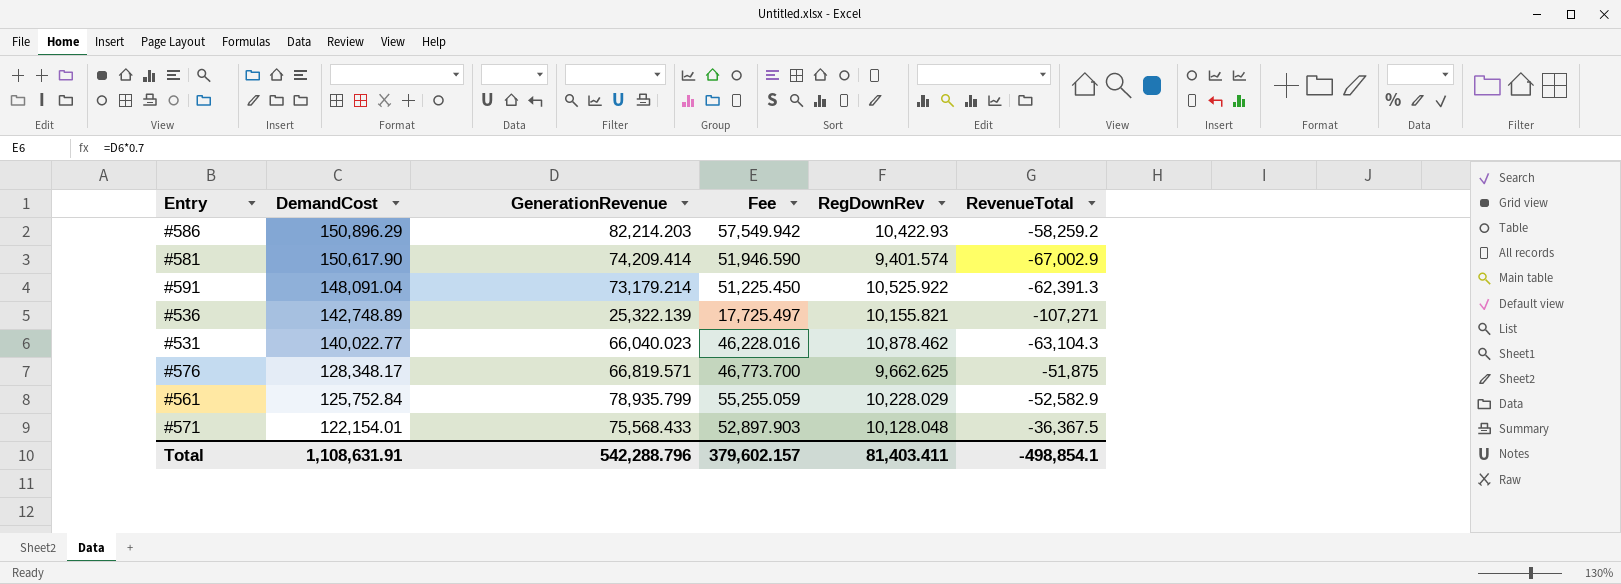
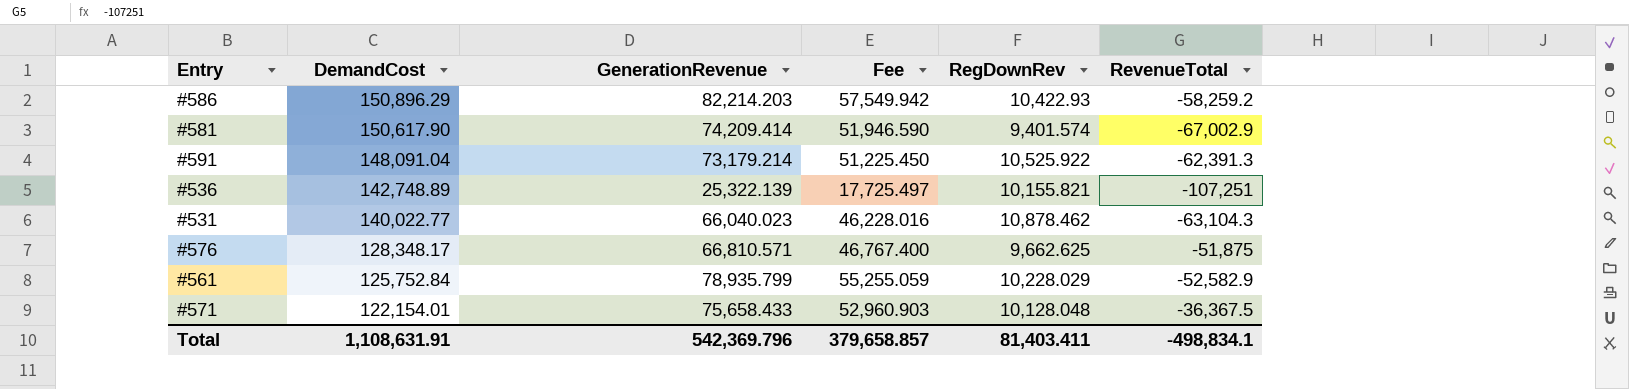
#536 | RevenueTotal: -107,271 -> -107,251
#576 | GenerationRevenue: 66,819.571 -> 66,810.571
#576 | Fee: 46,773.700 -> 46,767.400
#571 | GenerationRevenue: 75,568.433 -> 75,658.433
#571 | Fee: 52,897.903 -> 52,960.903
Total | GenerationRevenue: 542,288.796 -> 542,369.796
Total | Fee: 379,602.157 -> 379,658.857
Total | RevenueTotal: -498,854.1 -> -498,834.1

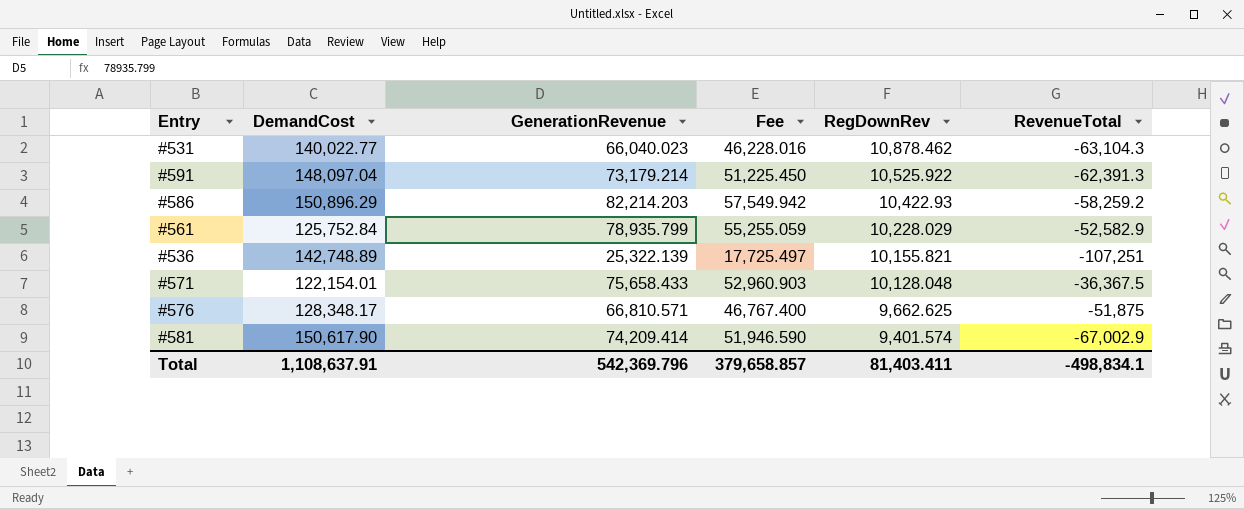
row order: DemandCost descending -> RegDownRev descending
#591 | DemandCost: 148,091.04 -> 148,097.04
Total | DemandCost: 1,108,631.91 -> 1,108,637.91

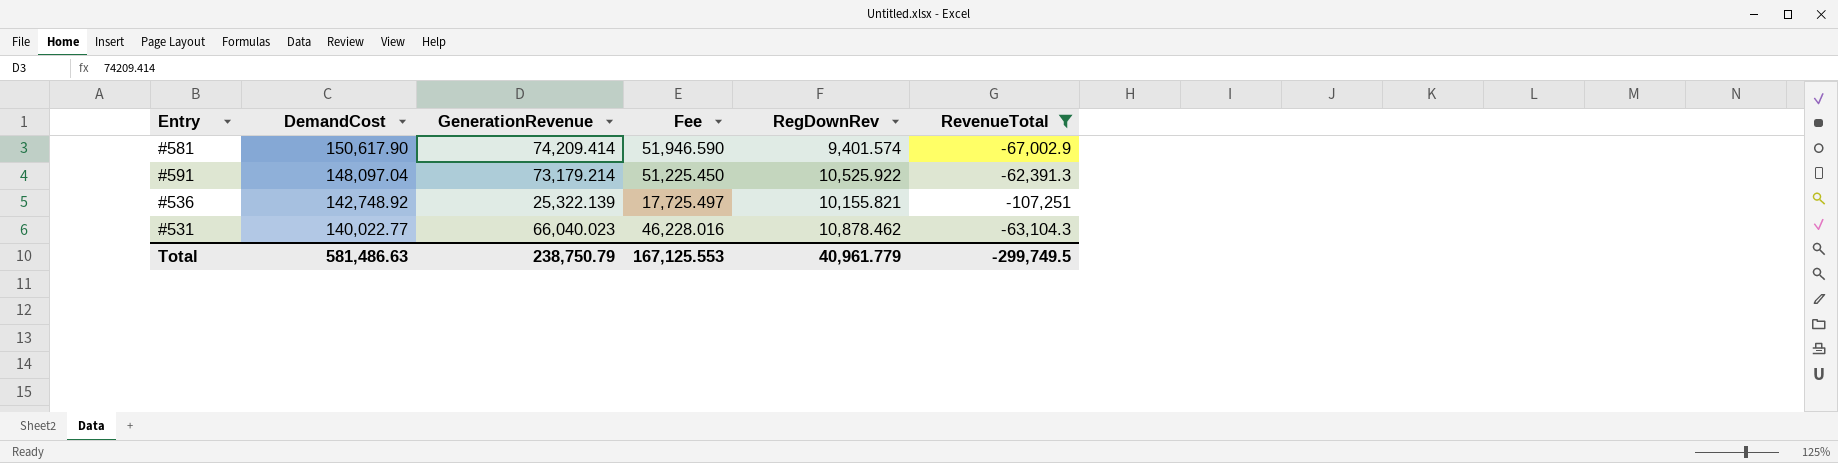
filter: none -> RevenueTotal <= -62,391.3
row order: RegDownRev descending -> DemandCost descending
#536 | DemandCost: 142,748.89 -> 142,748.92
Total | DemandCost: 1,108,637.91 -> 581,486.63
Total | GenerationRevenue: 542,369.796 -> 238,750.79
Total | Fee: 379,658.857 -> 167,125.553
Total | RegDownRev: 81,403.411 -> 40,961.779
Total | RevenueTotal: -498,834.1 -> -299,749.5

